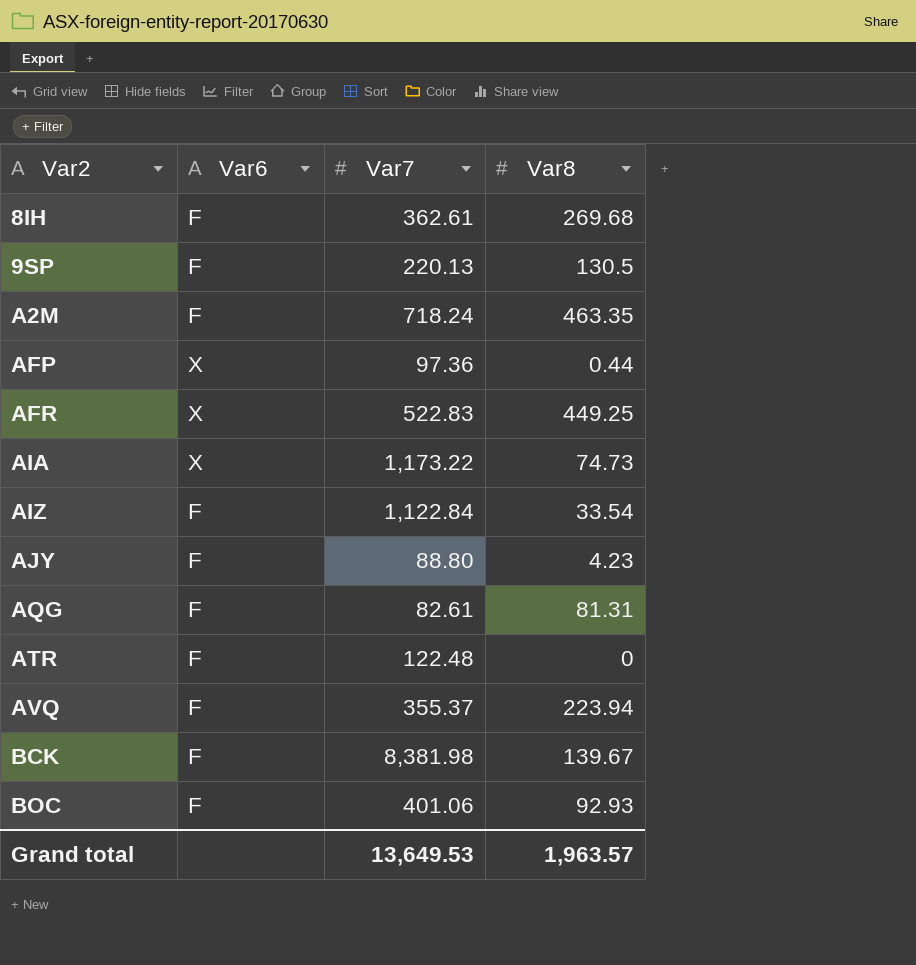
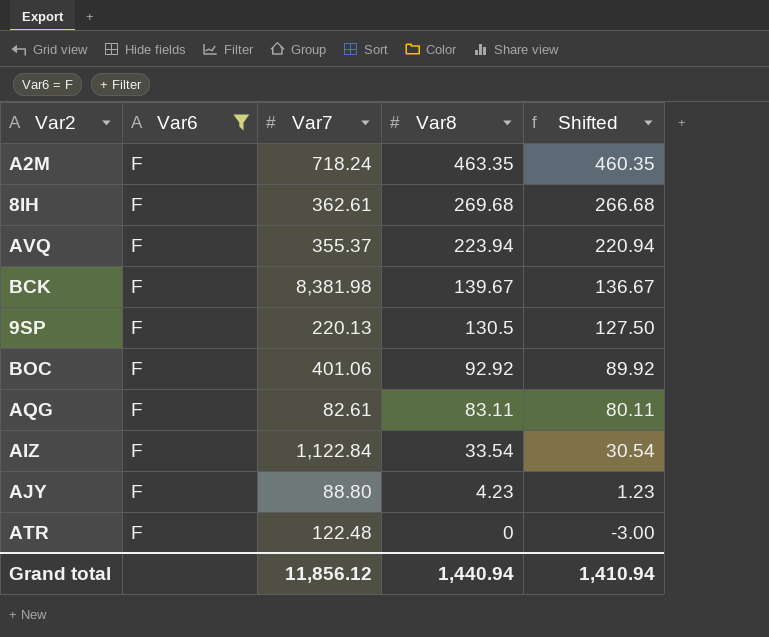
filter: none -> Var6 = F
row order: Var2 ascending -> Var8 descending
column Shifted | formula: none -> [Var8] - 3
BOC | Var8: 92.93 -> 92.92
AQG | Var8: 81.31 -> 83.11
Grand total | Var7: 13,649.53 -> 11,856.12
Grand total | Var8: 1,963.57 -> 1,440.94

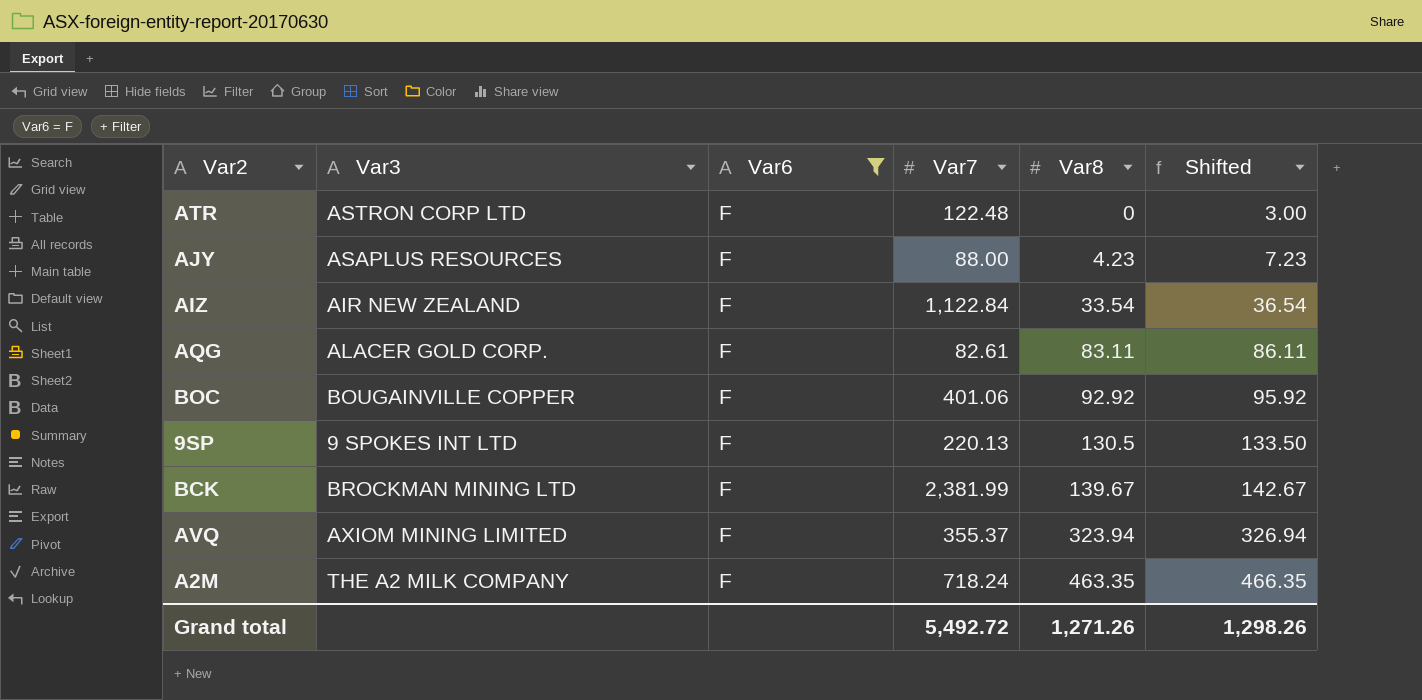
row order: Var8 descending -> Var8 ascending
column Var3 | position: none -> 2
column Shifted | formula: [Var8] - 3 -> [Var8] + 3
row 8IH: F | 362.61 | 269.68 | 266.68 -> none
AJY | Var7: 88.80 -> 88.00
BCK | Var7: 8,381.98 -> 2,381.99
AVQ | Var8: 223.94 -> 323.94
Grand total | Var7: 11,856.12 -> 5,492.72
Grand total | Var8: 1,440.94 -> 1,271.26
Grand total | Shifted: 1,410.94 -> 1,298.26

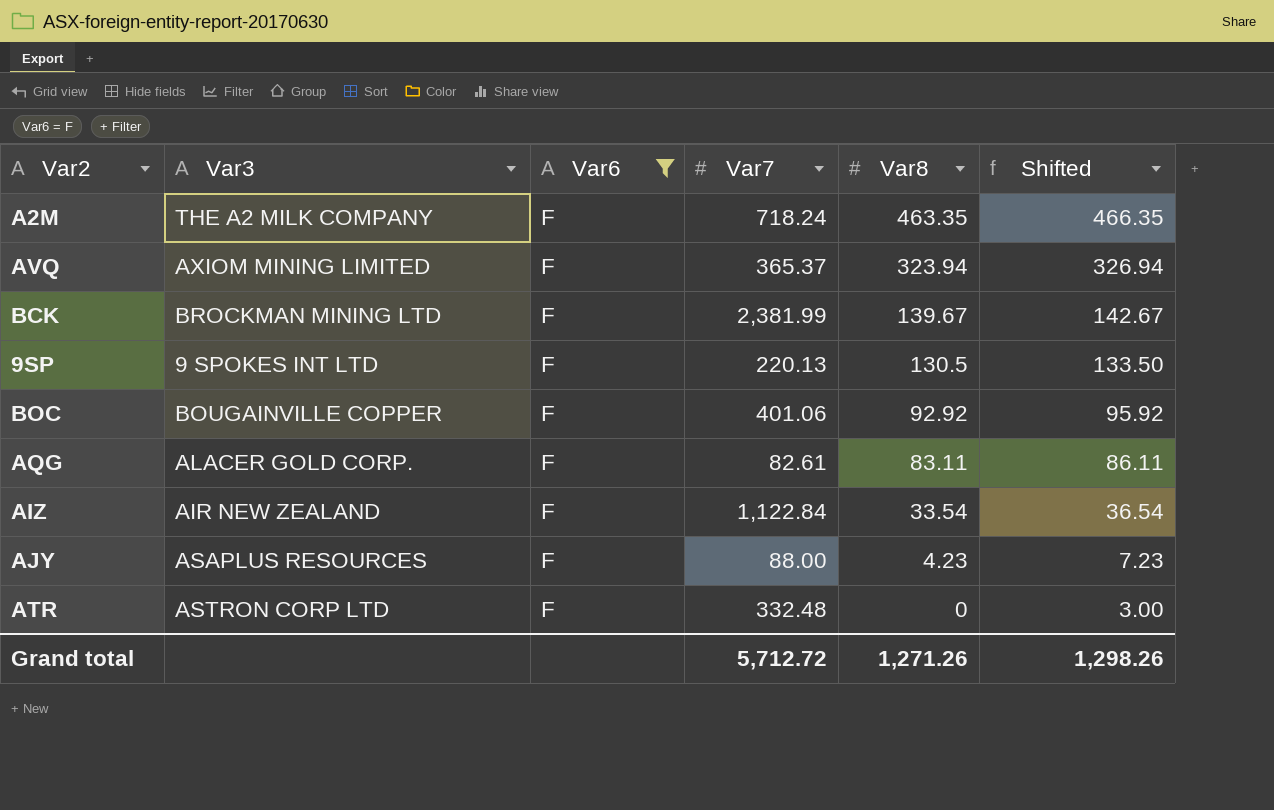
row order: Var8 ascending -> Var8 descending
AVQ | Var7: 355.37 -> 365.37
ATR | Var7: 122.48 -> 332.48
Grand total | Var7: 5,492.72 -> 5,712.72

